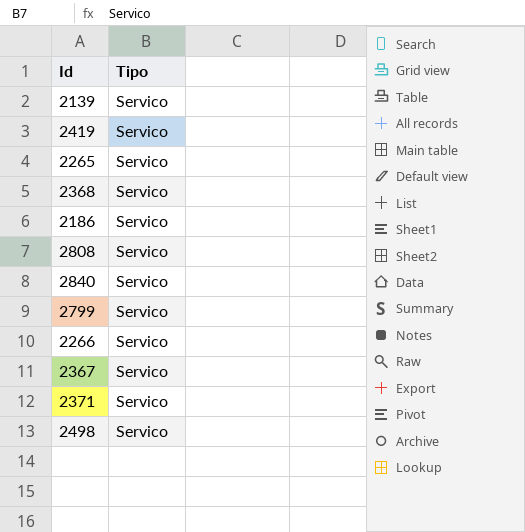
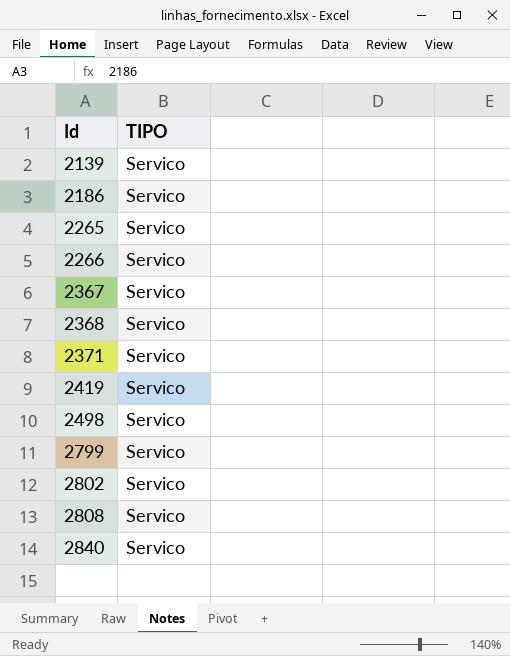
row order: none -> Id ascending
column name: Tipo -> TIPO
row 2802: none -> Servico

